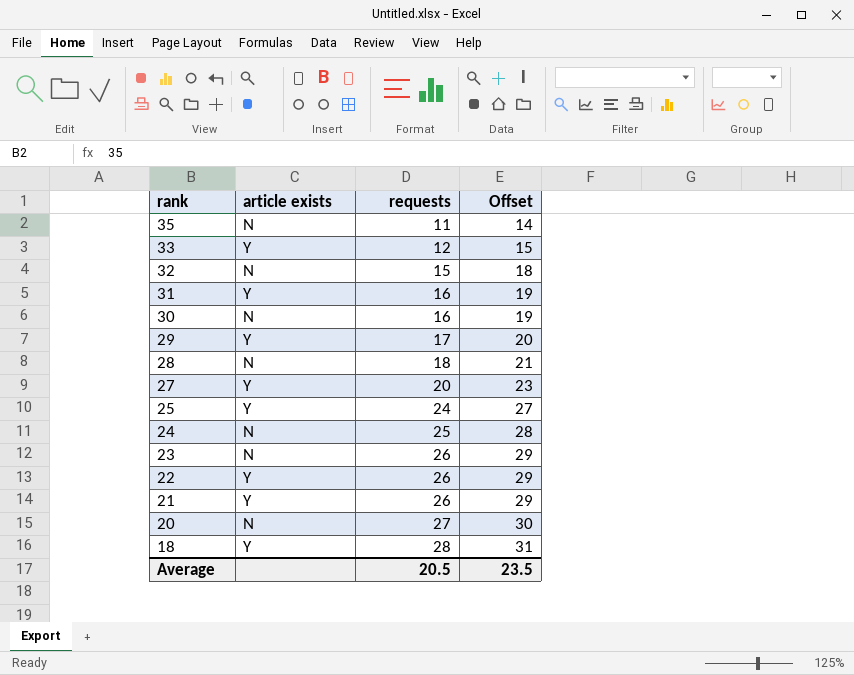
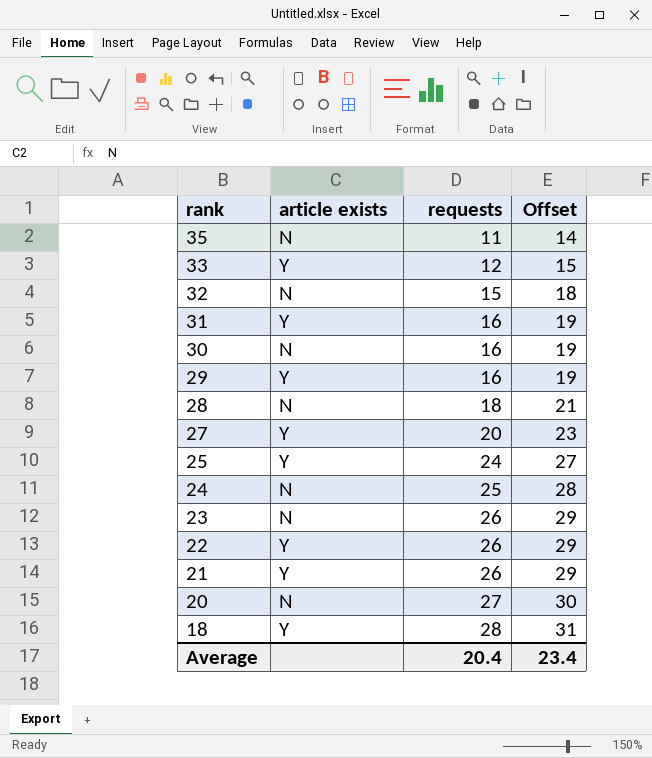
29 | requests: 17 -> 16
29 | Offset: 20 -> 19
Average | requests: 20.5 -> 20.4
Average | Offset: 23.5 -> 23.4

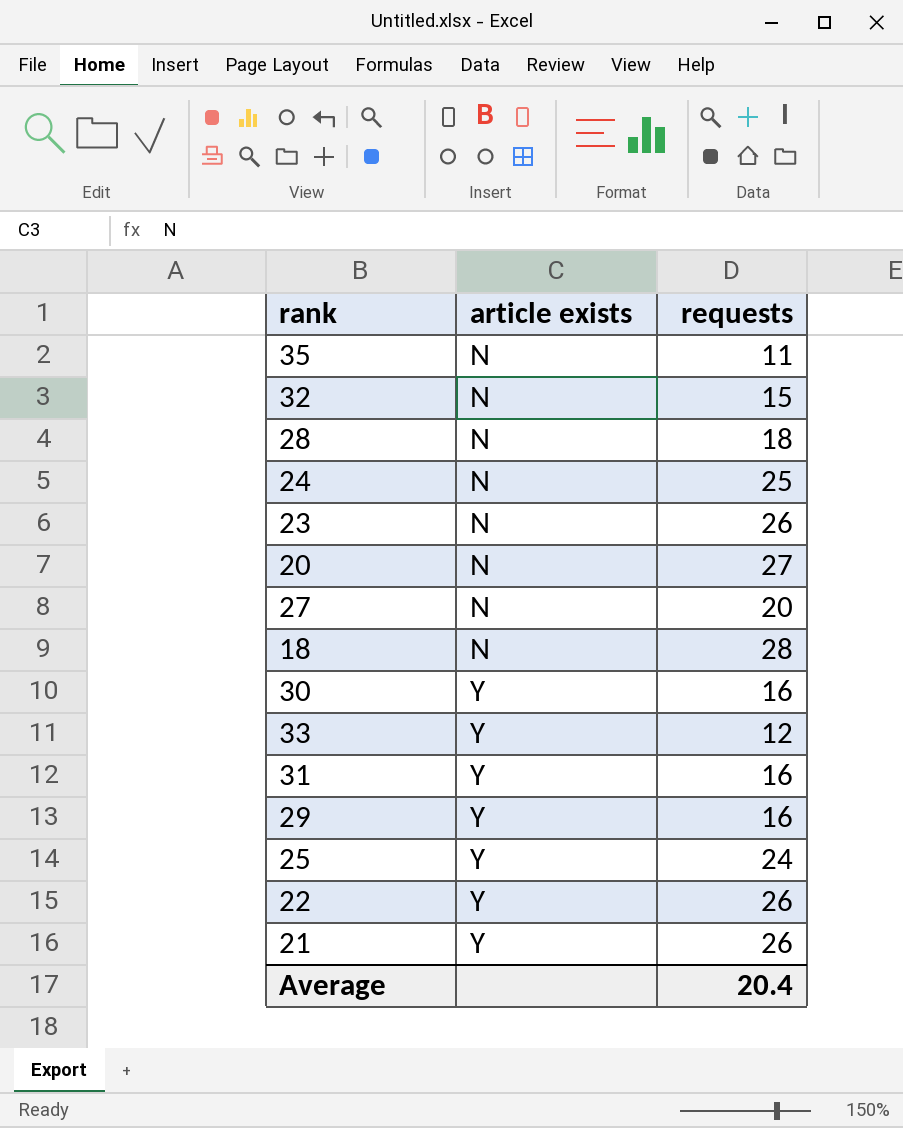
row order: rank descending -> article exists ascending
column Offset | formula: [requests] + 3 -> none
27 | article exists: Y -> N
18 | article exists: Y -> N
30 | article exists: N -> Y

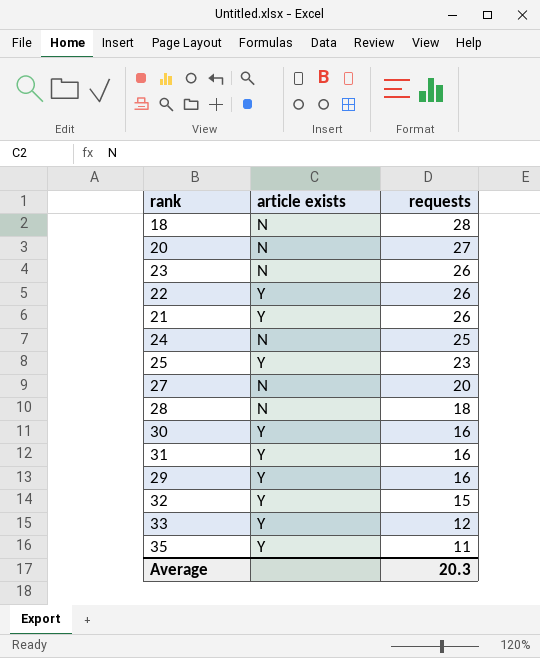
row order: article exists ascending -> requests descending
25 | requests: 24 -> 23
32 | article exists: N -> Y
35 | article exists: N -> Y
Average | requests: 20.4 -> 20.3

